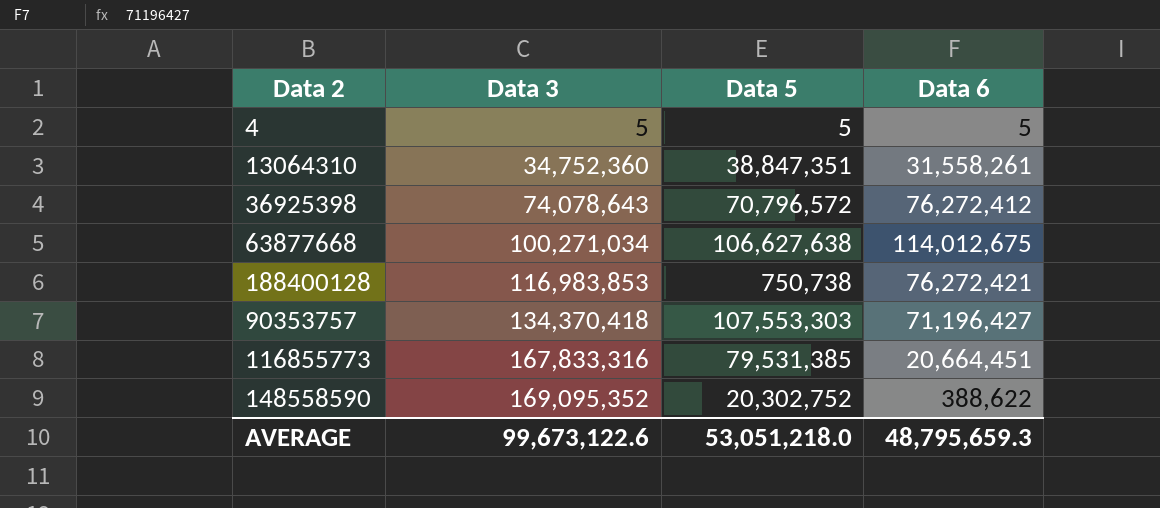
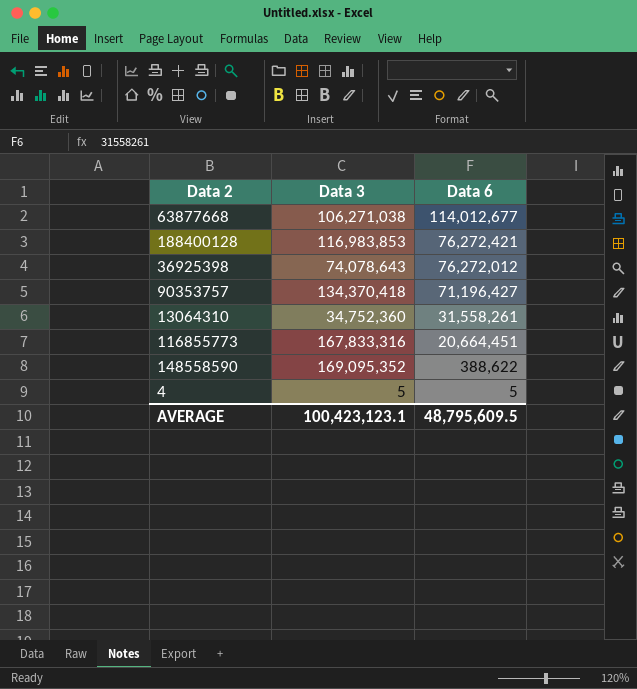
row order: Data 3 ascending -> Data 6 descending
column Data 5 | position: 3 -> none
63877668 | Data 3: 100,271,034 -> 106,271,038
63877668 | Data 6: 114,012,675 -> 114,012,677
36925398 | Data 6: 76,272,412 -> 76,272,012
AVERAGE | Data 3: 99,673,122.6 -> 100,423,123.1
AVERAGE | Data 6: 48,795,659.3 -> 48,795,609.5

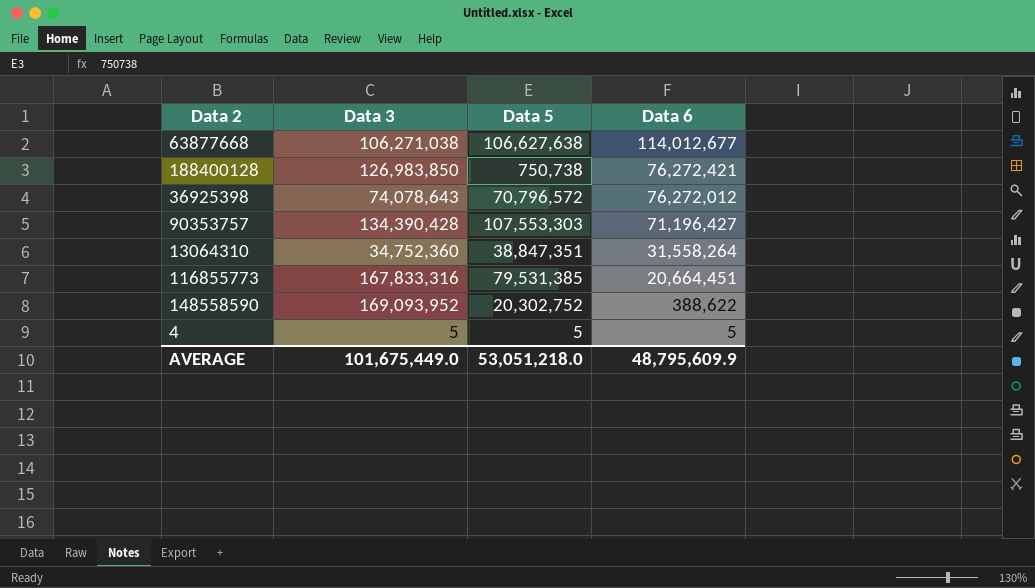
column Data 5 | position: none -> 3
188400128 | Data 3: 116,983,853 -> 126,983,850
90353757 | Data 3: 134,370,418 -> 134,390,428
13064310 | Data 6: 31,558,261 -> 31,558,264
148558590 | Data 3: 169,095,352 -> 169,093,952
AVERAGE | Data 3: 100,423,123.1 -> 101,675,449.0
AVERAGE | Data 6: 48,795,609.5 -> 48,795,609.9

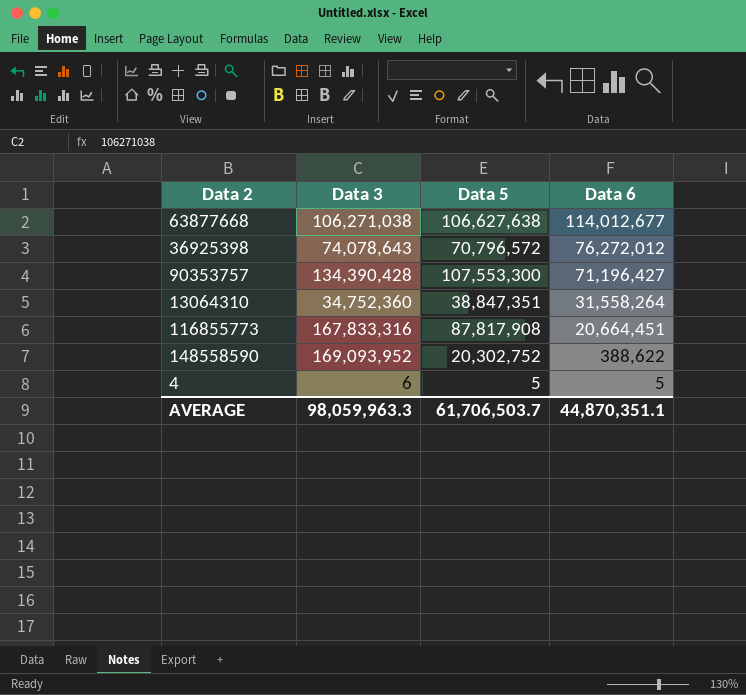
row 188400128: 126,983,850 | 750,738 | 76,272,421 -> none
90353757 | Data 5: 107,553,303 -> 107,553,300
116855773 | Data 5: 79,531,385 -> 87,817,908
4 | Data 3: 5 -> 6
AVERAGE | Data 3: 101,675,449.0 -> 98,059,963.3
AVERAGE | Data 5: 53,051,218.0 -> 61,706,503.7
AVERAGE | Data 6: 48,795,609.9 -> 44,870,351.1

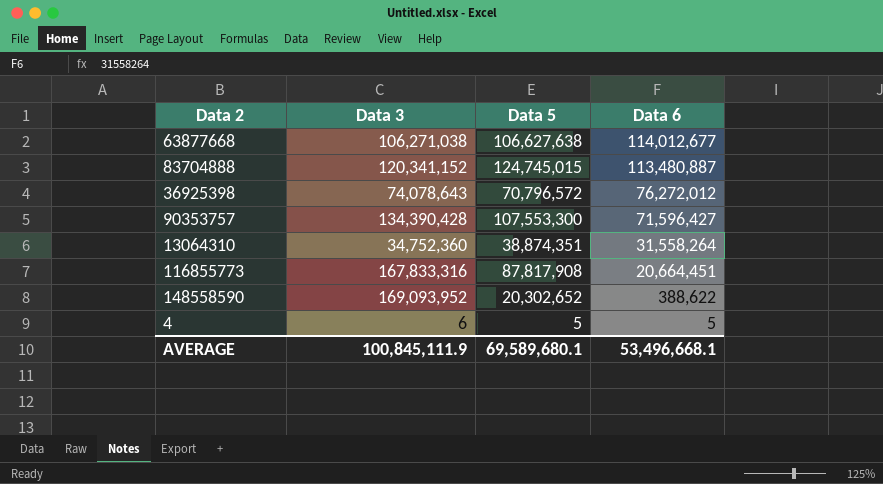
row 83704888: none -> 120,341,152 | 124,745,015 | 113,480,887
90353757 | Data 6: 71,196,427 -> 71,596,427
13064310 | Data 5: 38,847,351 -> 38,874,351
148558590 | Data 5: 20,302,752 -> 20,302,652
AVERAGE | Data 3: 98,059,963.3 -> 100,845,111.9
AVERAGE | Data 5: 61,706,503.7 -> 69,589,680.1
AVERAGE | Data 6: 44,870,351.1 -> 53,496,668.1

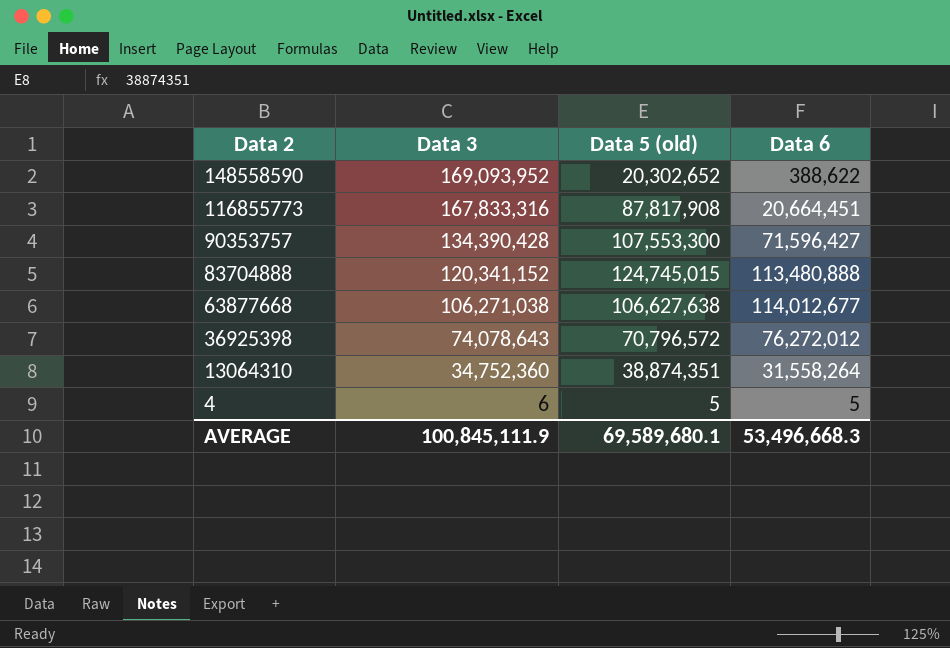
row order: Data 6 descending -> Data 2 descending
column name: Data 5 -> Data 5 (old)
83704888 | Data 6: 113,480,887 -> 113,480,888
AVERAGE | Data 6: 53,496,668.1 -> 53,496,668.3

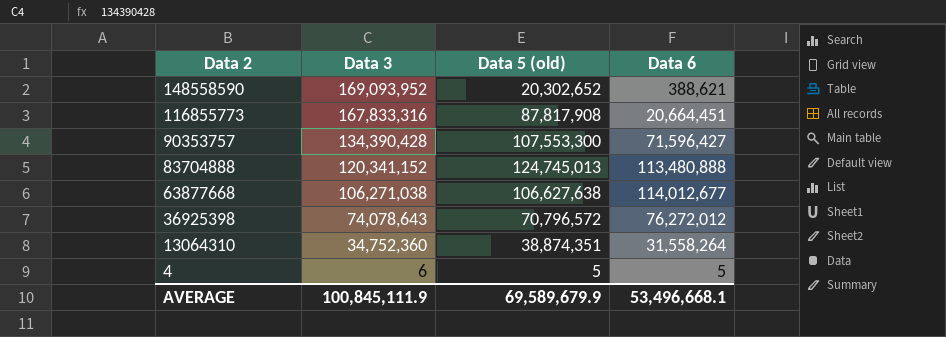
148558590 | Data 6: 388,622 -> 388,621
83704888 | Data 5 (old): 124,745,015 -> 124,745,013
AVERAGE | Data 5 (old): 69,589,680.1 -> 69,589,679.9
AVERAGE | Data 6: 53,496,668.3 -> 53,496,668.1

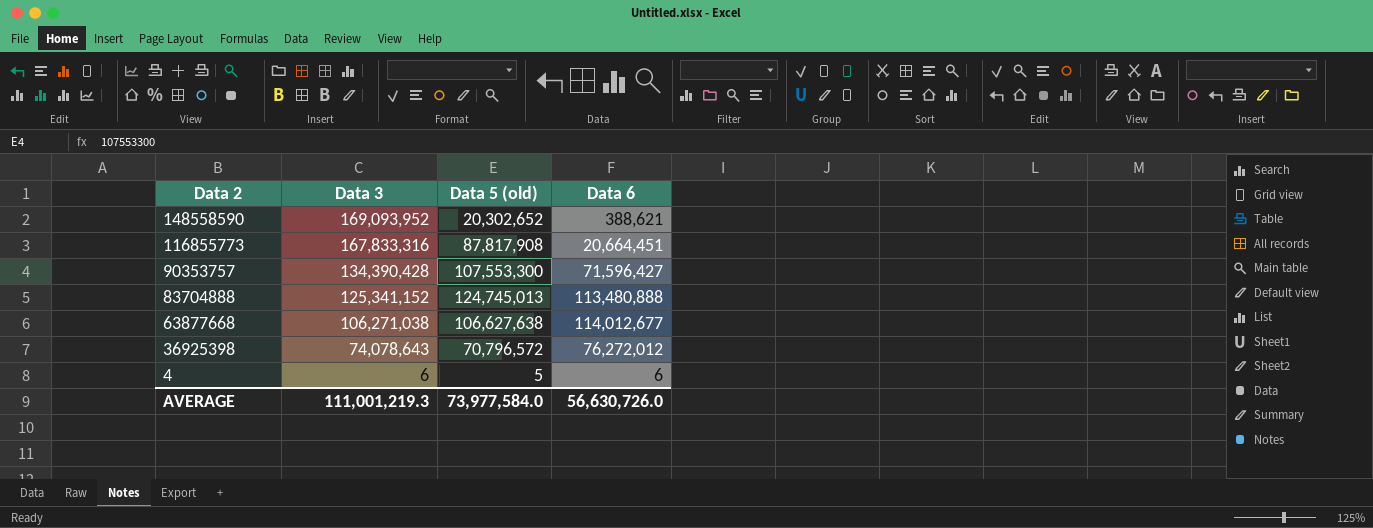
row 13064310: 34,752,360 | 38,874,351 | 31,558,264 -> none
83704888 | Data 3: 120,341,152 -> 125,341,152
4 | Data 6: 5 -> 6
AVERAGE | Data 3: 100,845,111.9 -> 111,001,219.3
AVERAGE | Data 5 (old): 69,589,679.9 -> 73,977,584.0
AVERAGE | Data 6: 53,496,668.1 -> 56,630,726.0

